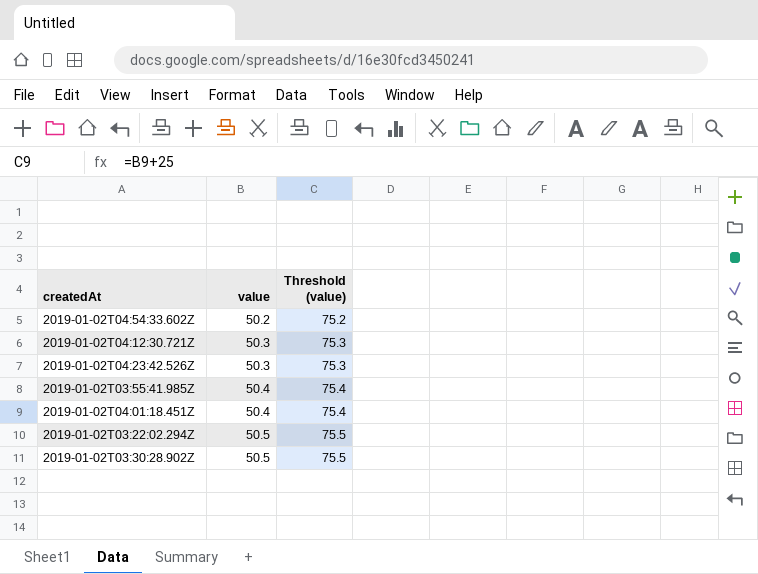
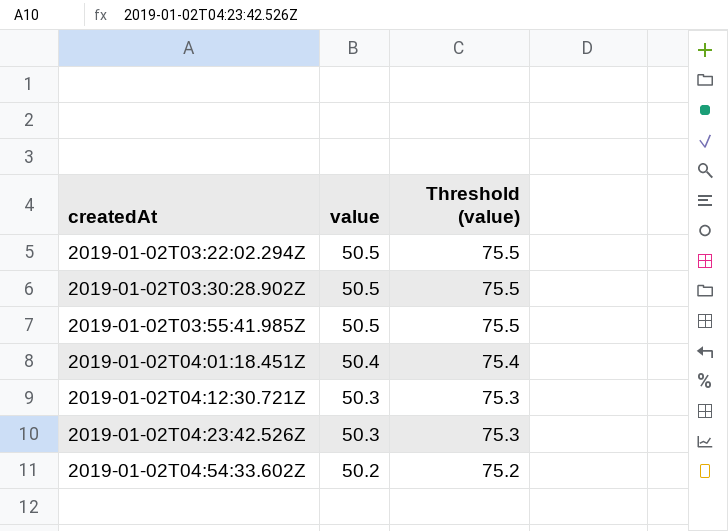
row order: value ascending -> createdAt ascending
2019-01-02T03:55:41.985Z | value: 50.4 -> 50.5
2019-01-02T03:55:41.985Z | Threshold (value): 75.4 -> 75.5

